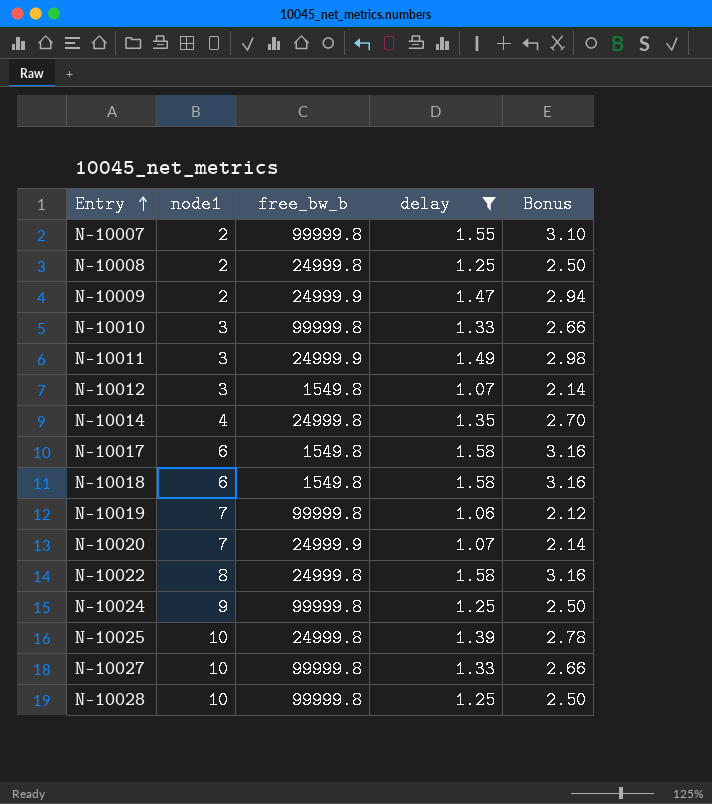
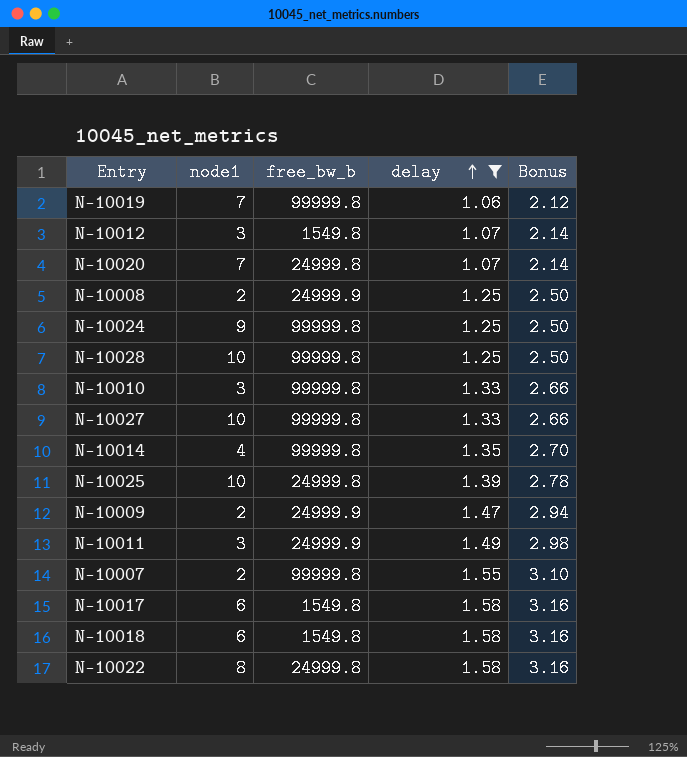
row order: Entry ascending -> delay ascending
N-10020 | free_bw_b: 24999.9 -> 24999.8
N-10008 | free_bw_b: 24999.8 -> 24999.9
N-10014 | free_bw_b: 24999.8 -> 99999.8

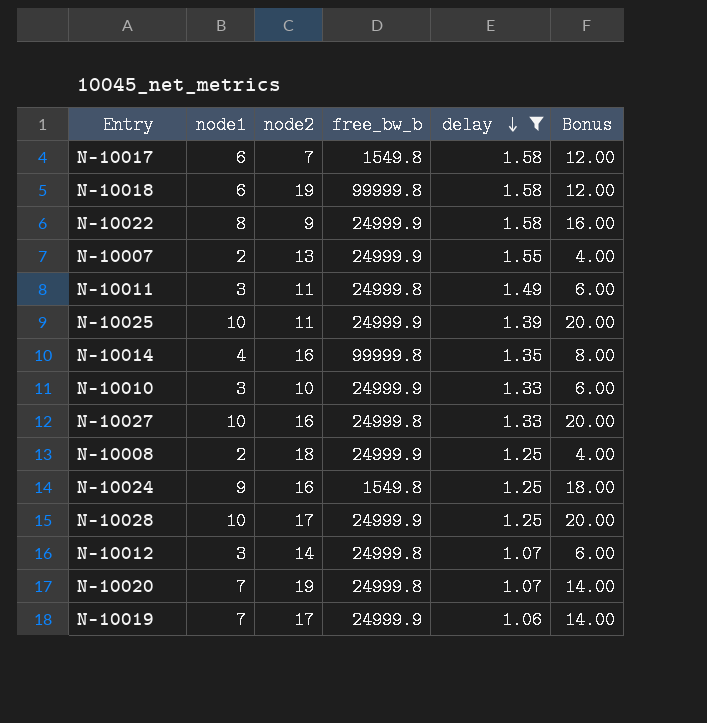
row order: delay ascending -> delay descending
column node2 | position: none -> 3
column Bonus | formula: [delay] * 2 -> [node1] * 2
row N-10009: 2 | 24999.9 | 1.47 | 2.94 -> none
N-10018 | free_bw_b: 1549.8 -> 99999.8
N-10022 | free_bw_b: 24999.8 -> 24999.9
N-10007 | free_bw_b: 99999.8 -> 24999.9
N-10011 | free_bw_b: 24999.9 -> 24999.8
N-10025 | free_bw_b: 24999.8 -> 24999.9
N-10010 | free_bw_b: 99999.8 -> 24999.9
N-10027 | free_bw_b: 99999.8 -> 24999.8
N-10024 | free_bw_b: 99999.8 -> 1549.8
N-10028 | free_bw_b: 99999.8 -> 24999.9
N-10012 | free_bw_b: 1549.8 -> 24999.8
N-10019 | free_bw_b: 99999.8 -> 24999.9

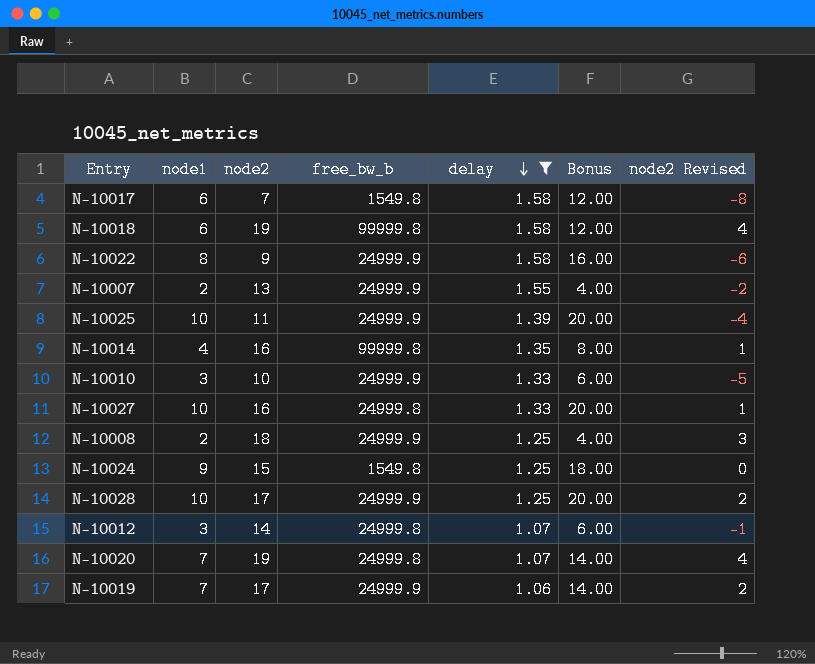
column node2 Revised | formula: none -> [node2] - 15
row N-10011: 3 | 11 | 24999.8 | 1.49 | 6.00 -> none
N-10024 | node2: 16 -> 15

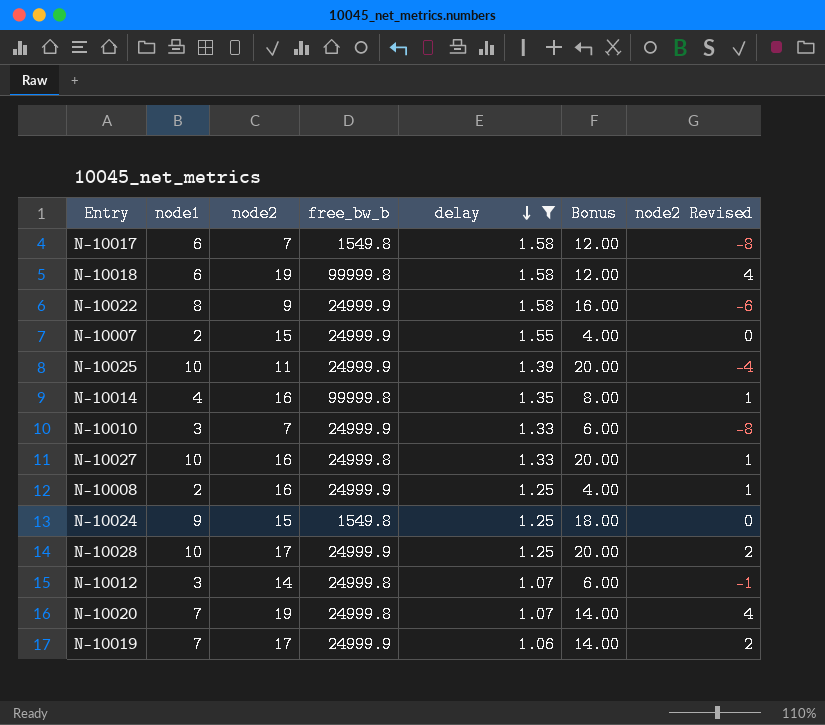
N-10007 | node2: 13 -> 15
N-10007 | node2 Revised: -2 -> 0
N-10010 | node2: 10 -> 7
N-10010 | node2 Revised: -5 -> -8
N-10008 | node2: 18 -> 16
N-10008 | node2 Revised: 3 -> 1

